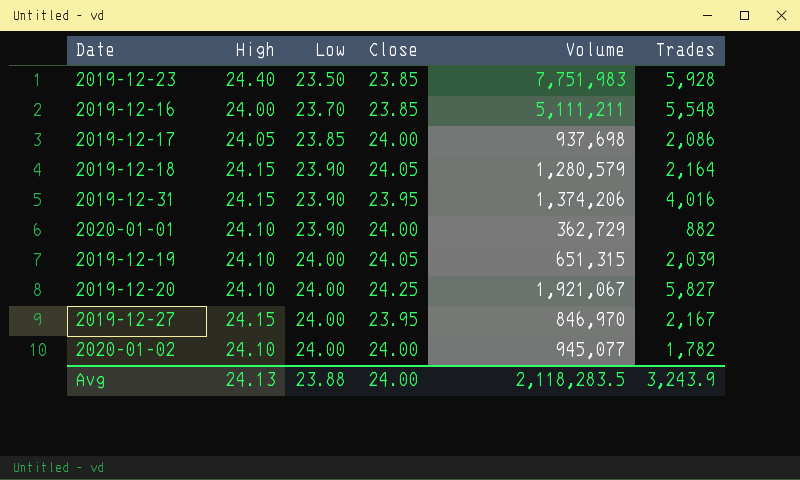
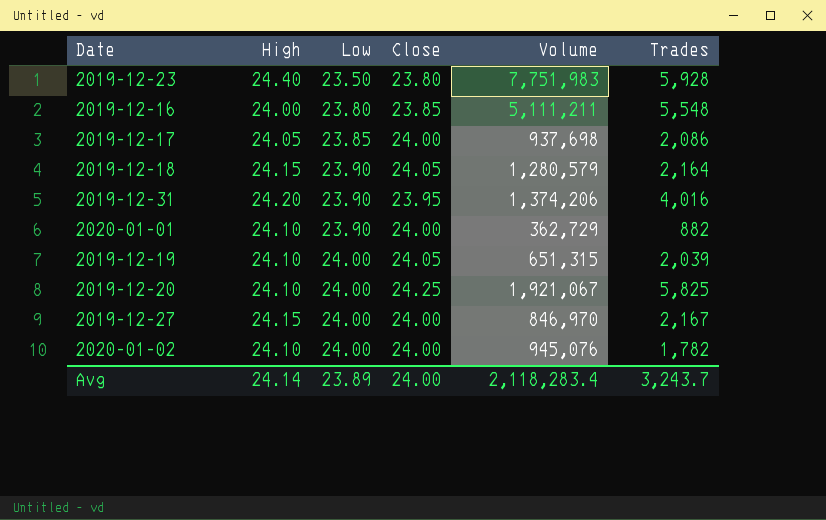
2019-12-23 | Close: 23.85 -> 23.80
2019-12-16 | Low: 23.70 -> 23.80
2019-12-31 | High: 24.15 -> 24.20
2019-12-20 | Trades: 5,827 -> 5,825
2019-12-27 | Close: 23.95 -> 24.00
2020-01-02 | Volume: 945,077 -> 945,076
Avg | High: 24.13 -> 24.14
Avg | Low: 23.88 -> 23.89
Avg | Volume: 2,118,283.5 -> 2,118,283.4
Avg | Trades: 3,243.9 -> 3,243.7

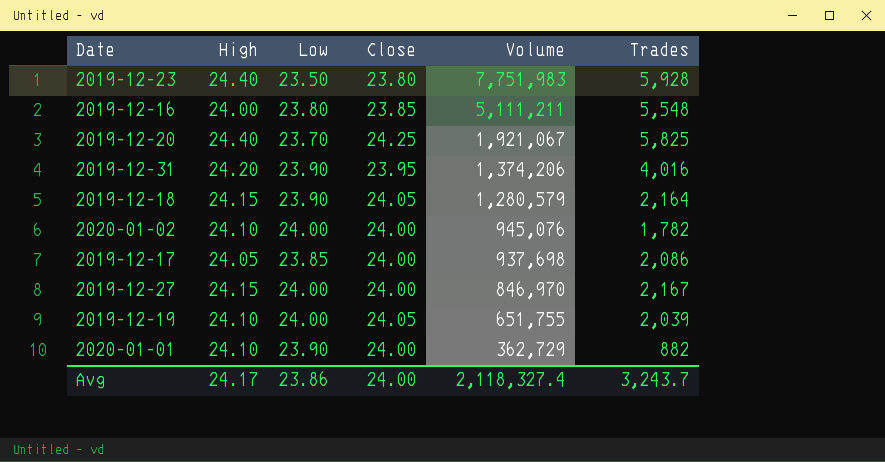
row order: Low ascending -> Volume descending
2019-12-20 | High: 24.10 -> 24.40
2019-12-20 | Low: 24.00 -> 23.70
2019-12-19 | Volume: 651,315 -> 651,755
Avg | High: 24.14 -> 24.17
Avg | Low: 23.89 -> 23.86
Avg | Volume: 2,118,283.4 -> 2,118,327.4

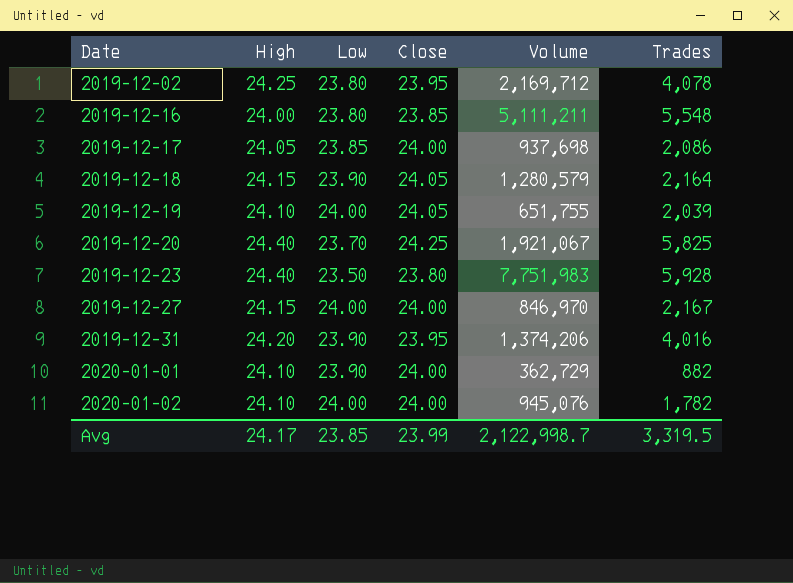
row order: Volume descending -> Date ascending
row 2019-12-02: none -> 24.25 | 23.80 | 23.95 | 2,169,712 | 4,078
Avg | Low: 23.86 -> 23.85
Avg | Close: 24.00 -> 23.99
Avg | Volume: 2,118,327.4 -> 2,122,998.7
Avg | Trades: 3,243.7 -> 3,319.5

